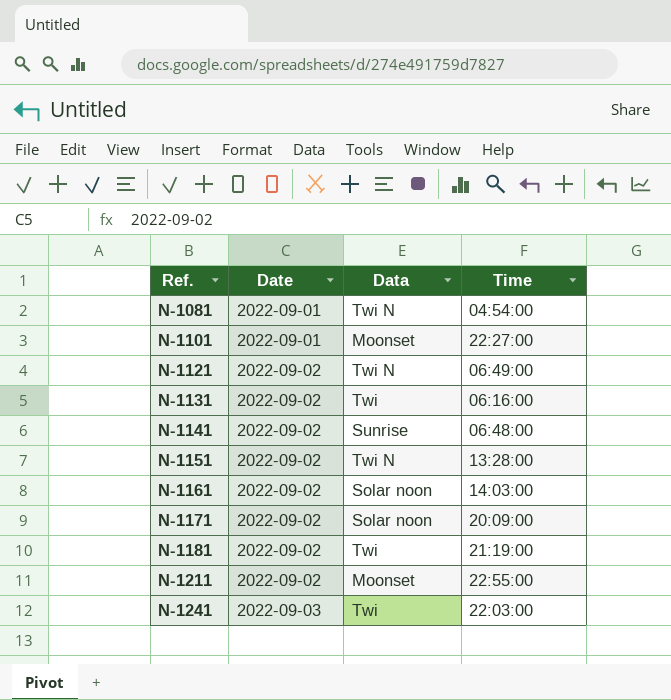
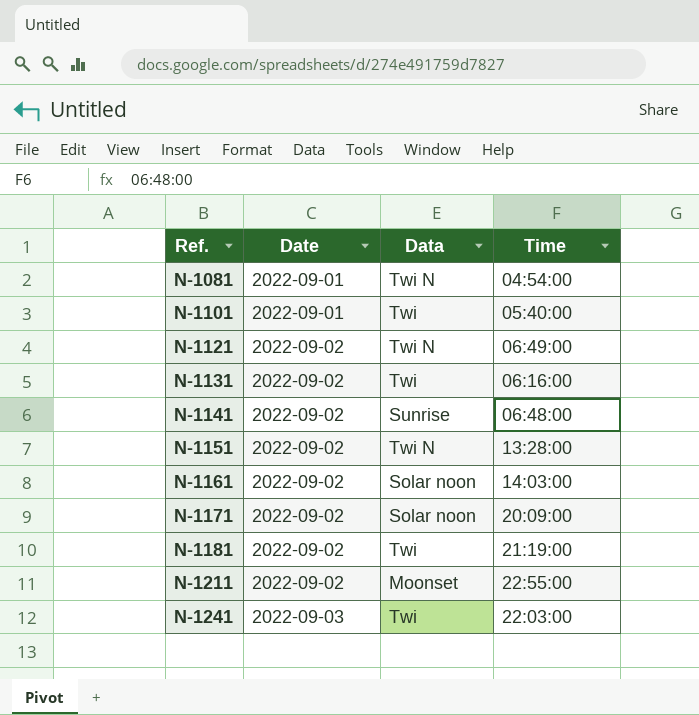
N-1101 | Data: Moonset -> Twi
N-1101 | Time: 22:27:00 -> 05:40:00

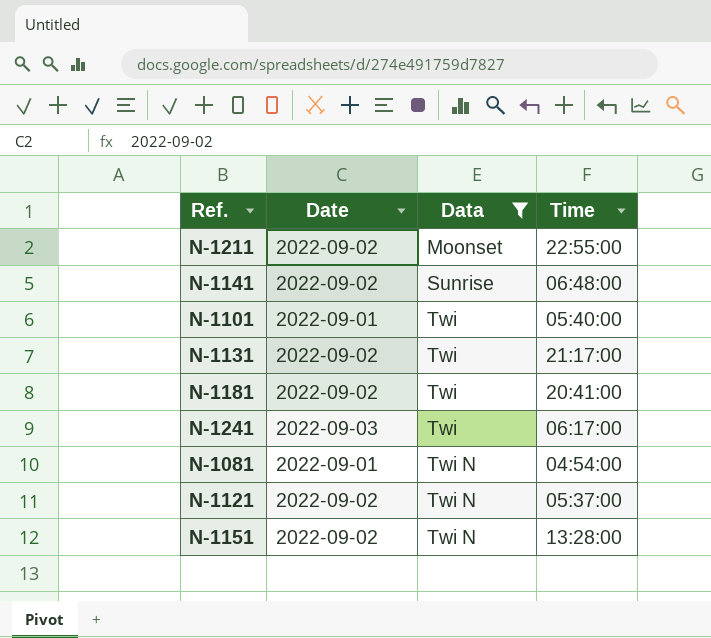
filter: none -> Data != Solar noon
row order: Ref. ascending -> Data ascending
N-1131 | Time: 06:16:00 -> 21:17:00
N-1181 | Time: 21:19:00 -> 20:41:00
N-1241 | Time: 22:03:00 -> 06:17:00
N-1121 | Time: 06:49:00 -> 05:37:00

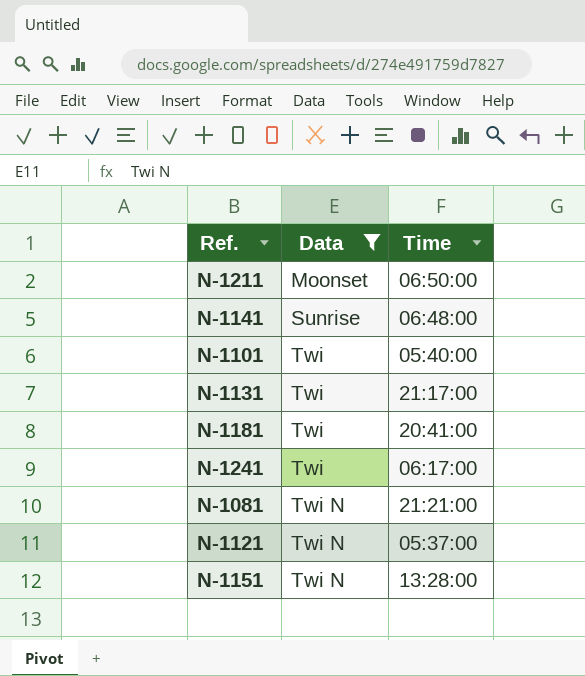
column Date | position: 2 -> none
N-1211 | Time: 22:55:00 -> 06:50:00
N-1081 | Time: 04:54:00 -> 21:21:00

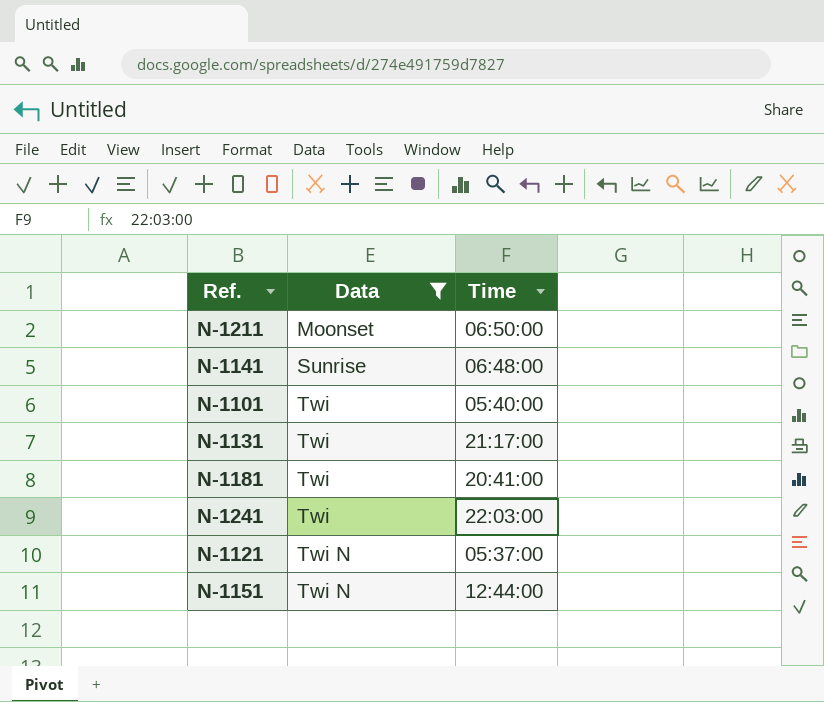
row N-1081: Twi N | 21:21:00 -> none
N-1241 | Time: 06:17:00 -> 22:03:00
N-1151 | Time: 13:28:00 -> 12:44:00

